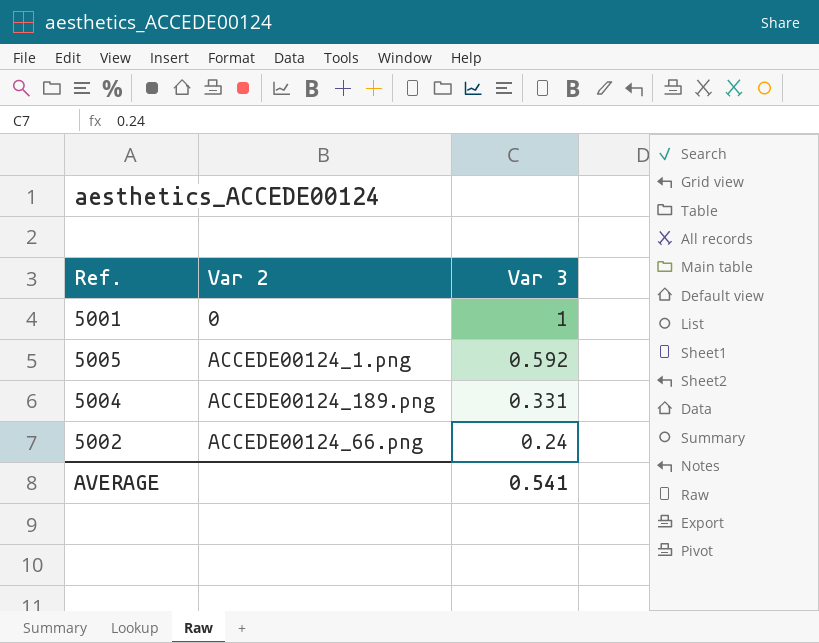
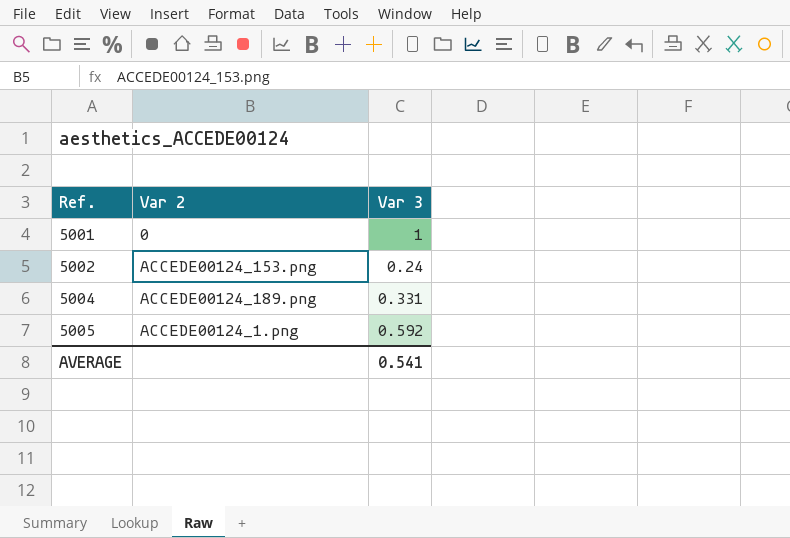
row order: Var 3 descending -> Ref. ascending
5002 | Var 2: ACCEDE00124_66.png -> ACCEDE00124_153.png

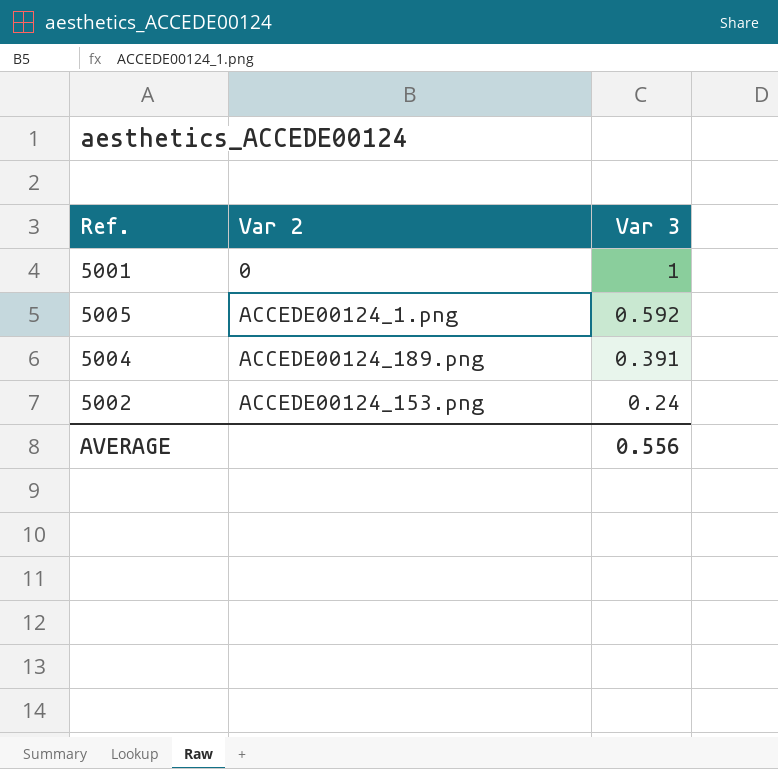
row order: Ref. ascending -> Var 3 descending
5004 | Var 3: 0.331 -> 0.391
AVERAGE | Var 3: 0.541 -> 0.556

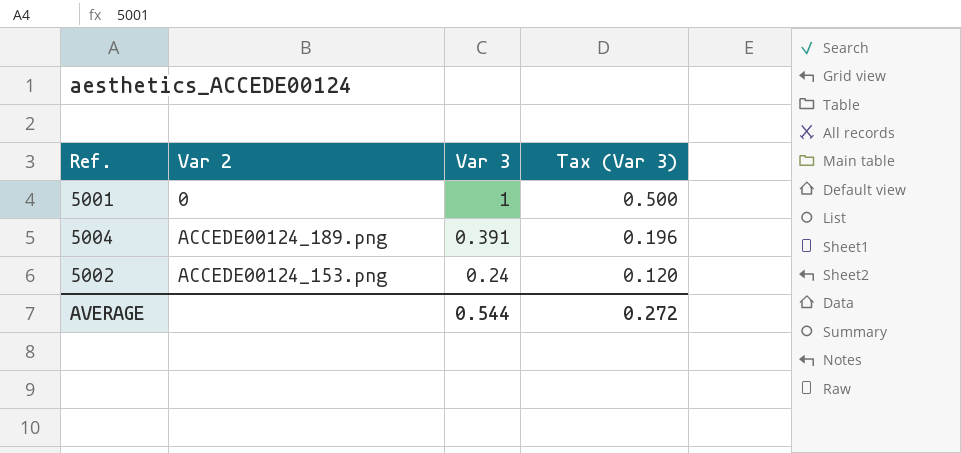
column Tax (Var 3) | formula: none -> [Var 3] * 0.5
row 5005: ACCEDE00124_1.png | 0.592 -> none
AVERAGE | Var 3: 0.556 -> 0.544

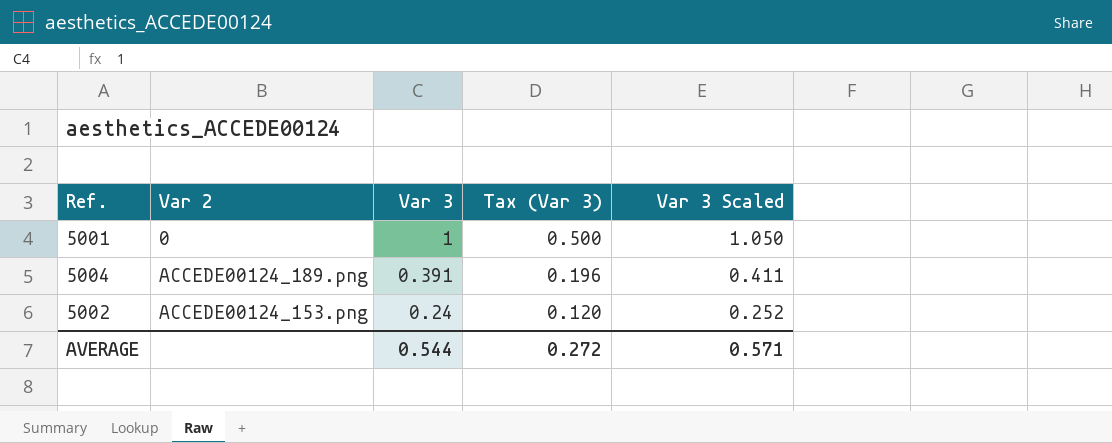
column Var 3 Scaled | formula: none -> [Var 3] * 1.05

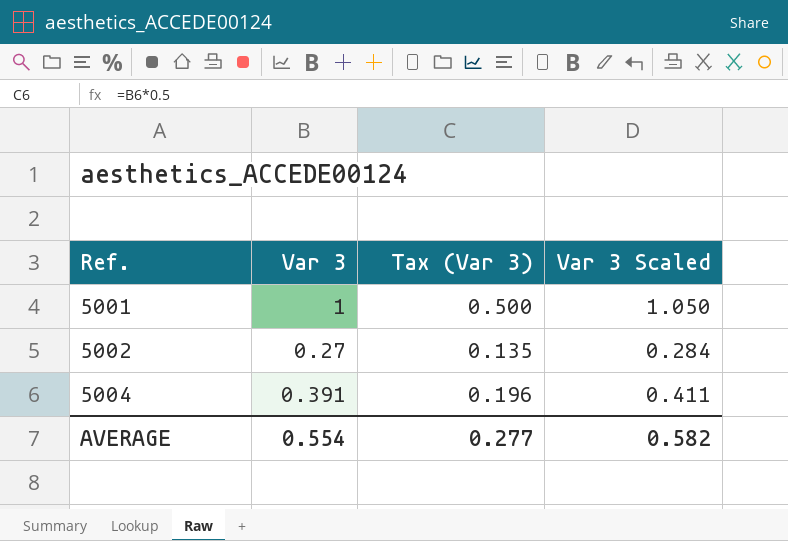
row order: Var 3 descending -> Ref. ascending
column Var 2 | position: 2 -> none
5002 | Var 3: 0.24 -> 0.27
5002 | Tax (Var 3): 0.120 -> 0.135
5002 | Var 3 Scaled: 0.252 -> 0.284
AVERAGE | Var 3: 0.544 -> 0.554
AVERAGE | Tax (Var 3): 0.272 -> 0.277
AVERAGE | Var 3 Scaled: 0.571 -> 0.582

